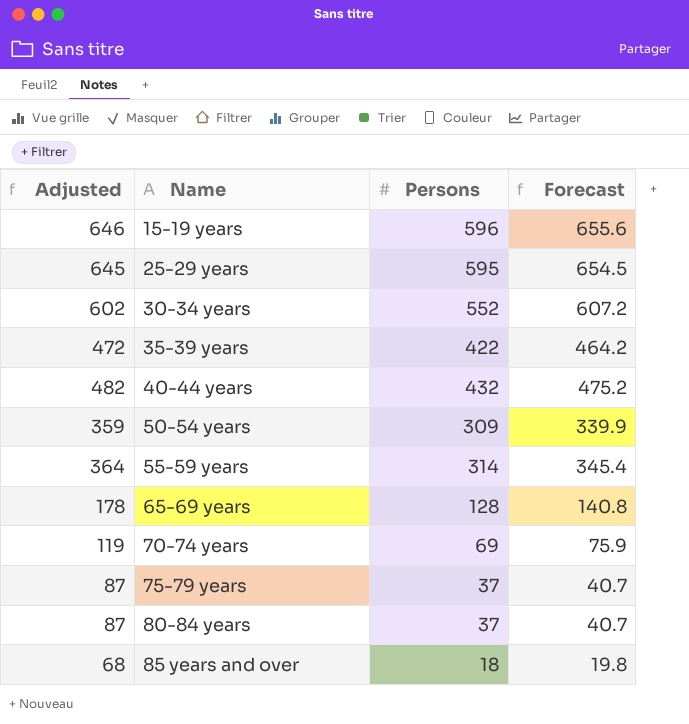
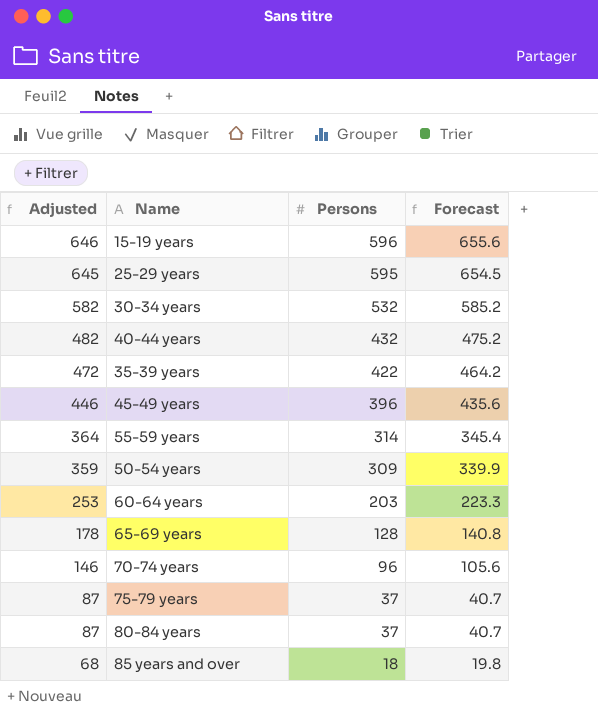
row order: Name ascending -> Adjusted descending
30-34 years | Adjusted: 602 -> 582
30-34 years | Persons: 552 -> 532
30-34 years | Forecast: 607.2 -> 585.2
row 45-49 years: none -> 446 | 396 | 435.6
row 60-64 years: none -> 253 | 203 | 223.3
70-74 years | Adjusted: 119 -> 146
70-74 years | Persons: 69 -> 96
70-74 years | Forecast: 75.9 -> 105.6

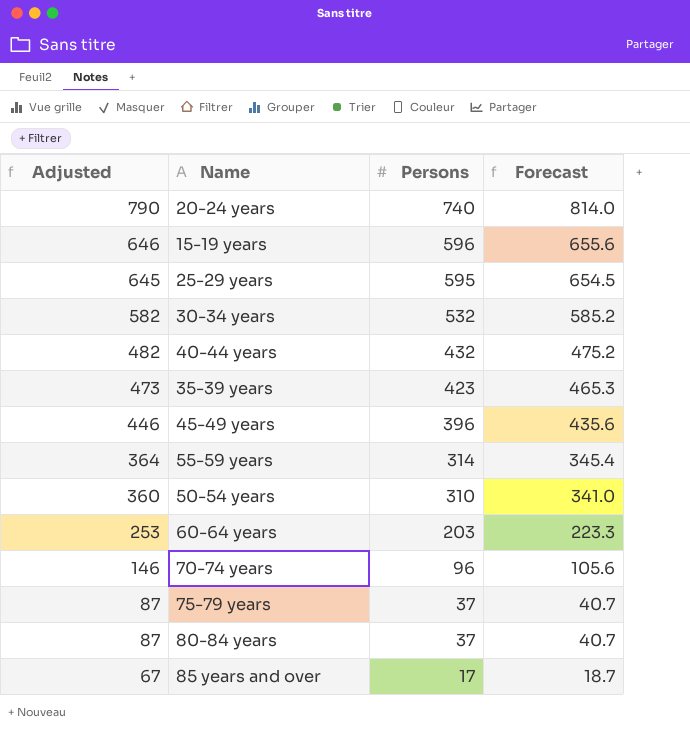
row 65-69 years: 178 | 128 | 140.8 -> none
row 20-24 years: none -> 790 | 740 | 814.0
35-39 years | Adjusted: 472 -> 473
35-39 years | Persons: 422 -> 423
35-39 years | Forecast: 464.2 -> 465.3
50-54 years | Adjusted: 359 -> 360
50-54 years | Persons: 309 -> 310
50-54 years | Forecast: 339.9 -> 341.0
85 years and over | Adjusted: 68 -> 67
85 years and over | Persons: 18 -> 17
85 years and over | Forecast: 19.8 -> 18.7

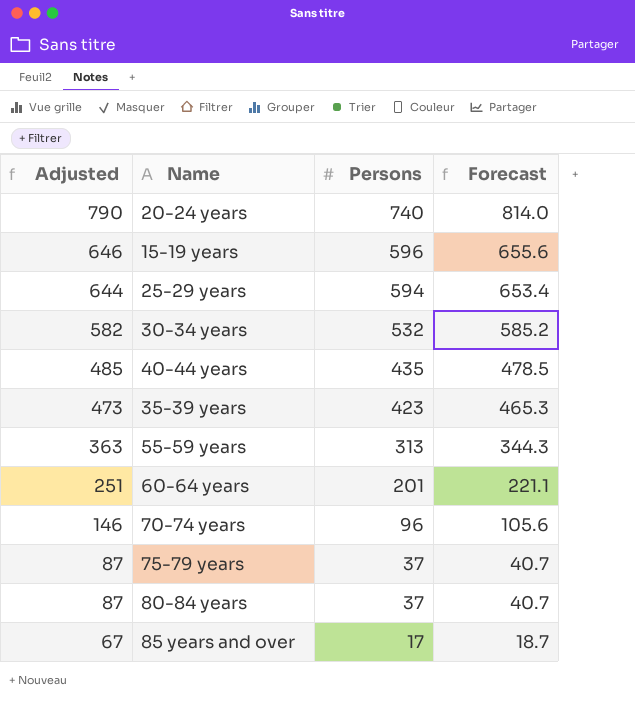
row 45-49 years: 446 | 396 | 435.6 -> none
row 50-54 years: 360 | 310 | 341.0 -> none
25-29 years | Adjusted: 645 -> 644
25-29 years | Persons: 595 -> 594
25-29 years | Forecast: 654.5 -> 653.4
40-44 years | Adjusted: 482 -> 485
40-44 years | Persons: 432 -> 435
40-44 years | Forecast: 475.2 -> 478.5
55-59 years | Adjusted: 364 -> 363
55-59 years | Persons: 314 -> 313
55-59 years | Forecast: 345.4 -> 344.3
60-64 years | Adjusted: 253 -> 251
60-64 years | Persons: 203 -> 201
60-64 years | Forecast: 223.3 -> 221.1

